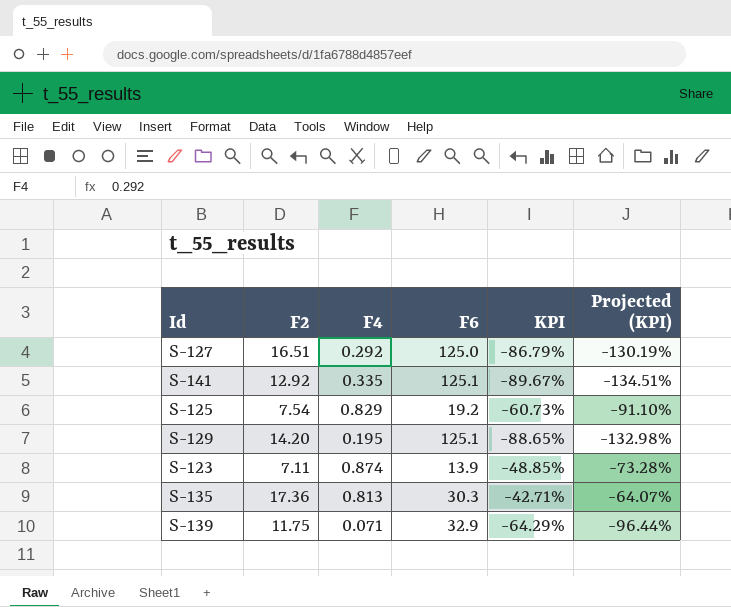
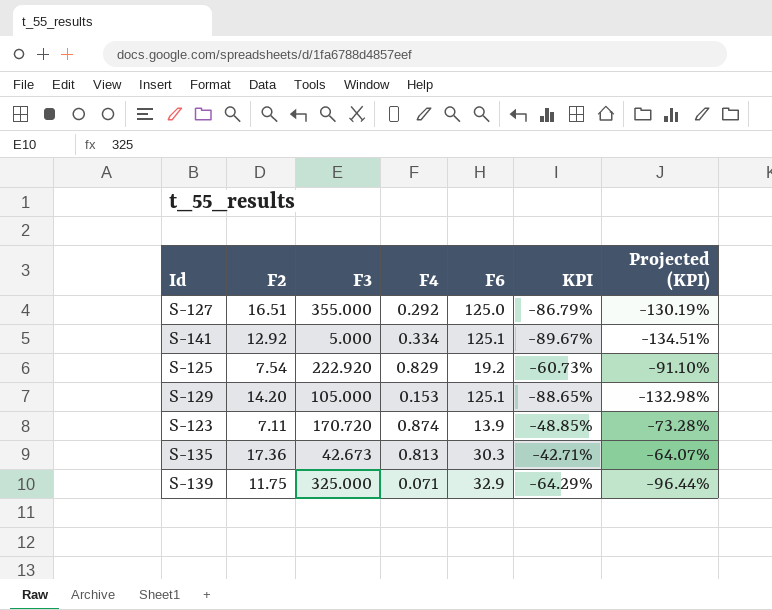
column F3 | position: none -> 3
S-141 | F4: 0.335 -> 0.334
S-129 | F4: 0.195 -> 0.153

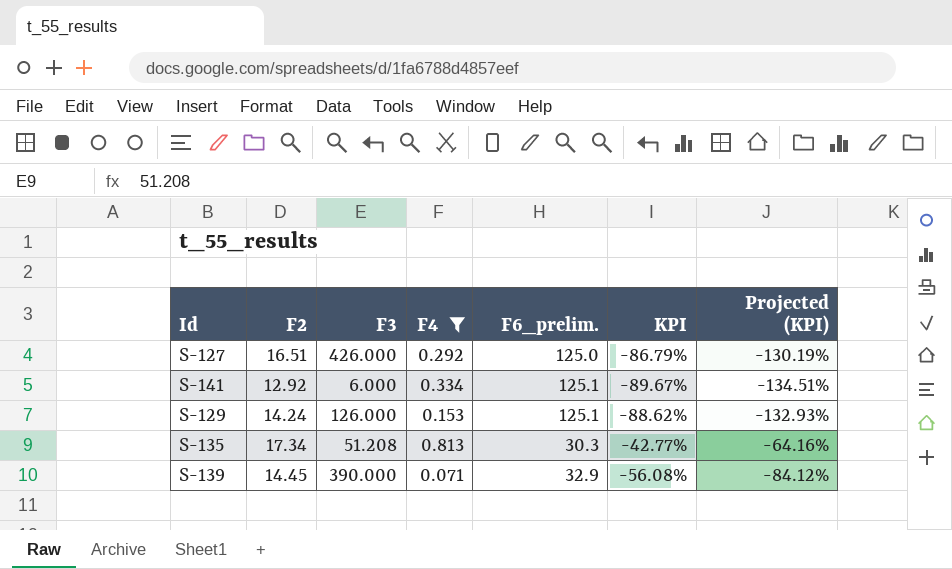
filter: none -> F4 <= 0.813
column name: F6 -> F6_prelim.
S-127 | F3: 355.000 -> 426.000
S-141 | F3: 5.000 -> 6.000
S-129 | F2: 14.20 -> 14.24
S-129 | F3: 105.000 -> 126.000
S-129 | KPI: -88.65% -> -88.62%
S-129 | Projected (KPI): -132.98% -> -132.93%
S-135 | F2: 17.36 -> 17.34
S-135 | F3: 42.673 -> 51.208
S-135 | KPI: -42.71% -> -42.77%
S-135 | Projected (KPI): -64.07% -> -64.16%
S-139 | F2: 11.75 -> 14.45
S-139 | F3: 325.000 -> 390.000
S-139 | KPI: -64.29% -> -56.08%
S-139 | Projected (KPI): -96.44% -> -84.12%

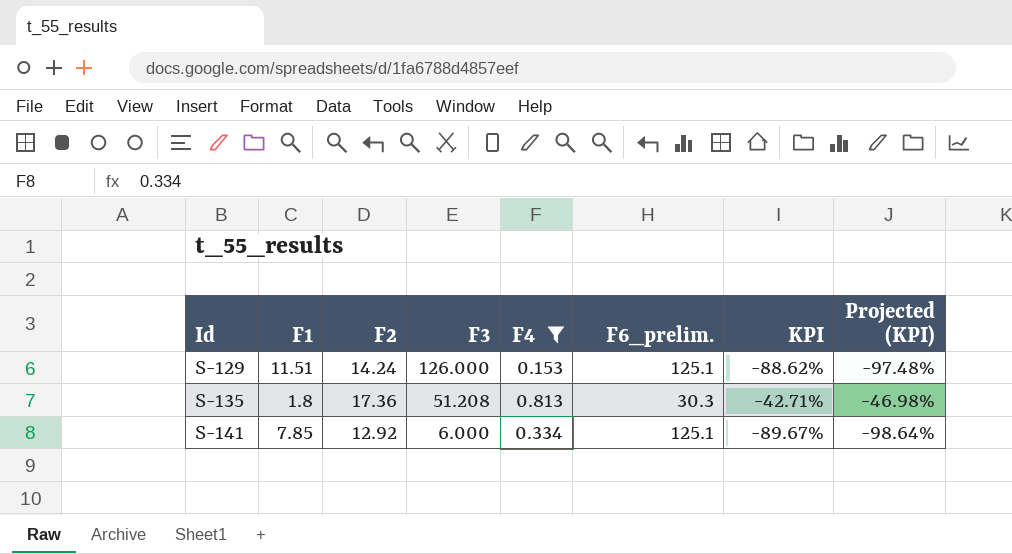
row order: none -> Id ascending
column F1 | position: none -> 2
column Projected (KPI) | formula: [KPI] * 1.5 -> [KPI] * 1.1
row S-127: 16.51 | 426.000 | 0.292 | 125.0 | -86.79% | -130.19% -> none
row S-139: 14.45 | 390.000 | 0.071 | 32.9 | -56.08% | -84.12% -> none
S-135 | F2: 17.34 -> 17.36
S-135 | KPI: -42.77% -> -42.71%

